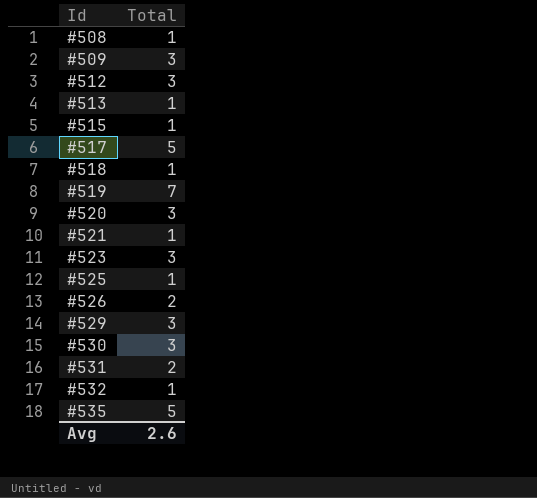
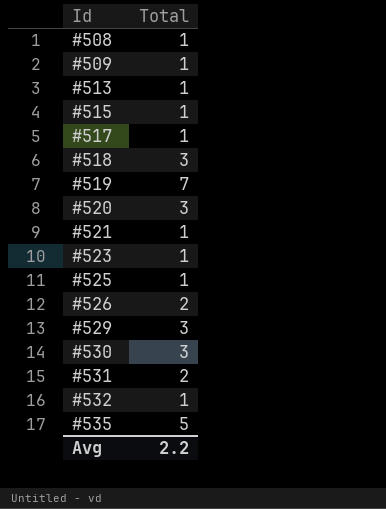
row #512: 3 -> none
#509 | Total: 3 -> 1
#517 | Total: 5 -> 1
#518 | Total: 1 -> 3
#523 | Total: 3 -> 1
Avg | Total: 2.6 -> 2.2

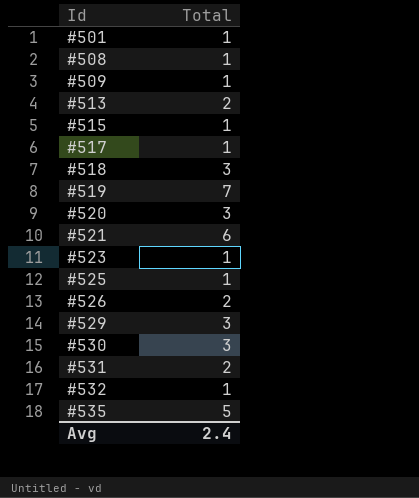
row #501: none -> 1
#513 | Total: 1 -> 2
#521 | Total: 1 -> 6
Avg | Total: 2.2 -> 2.4

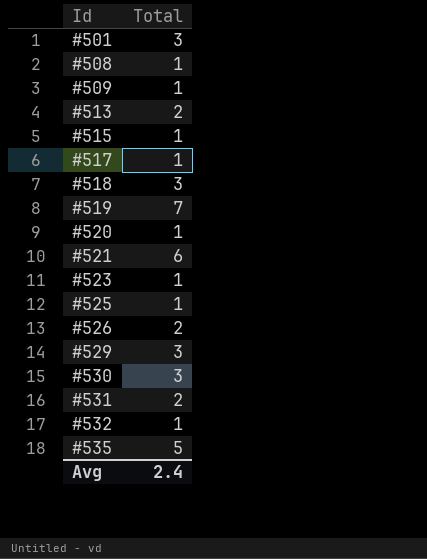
#501 | Total: 1 -> 3
#520 | Total: 3 -> 1

